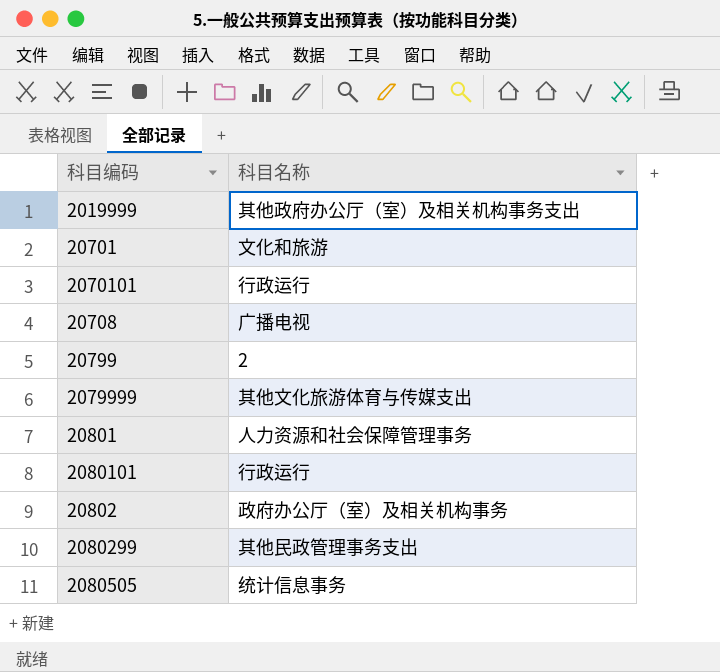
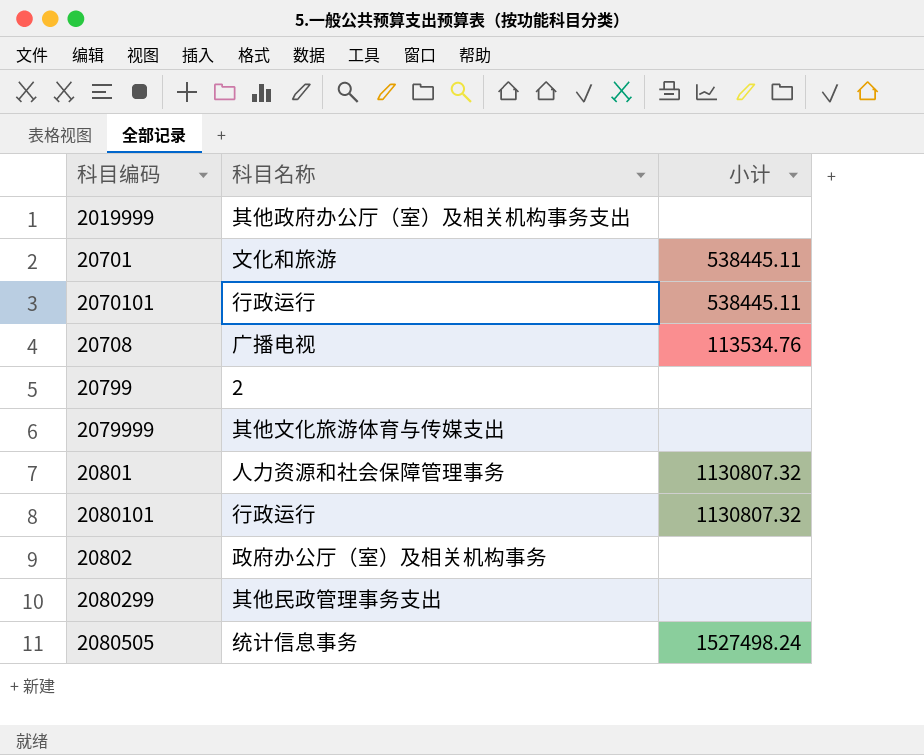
column 小计 | position: none -> 3

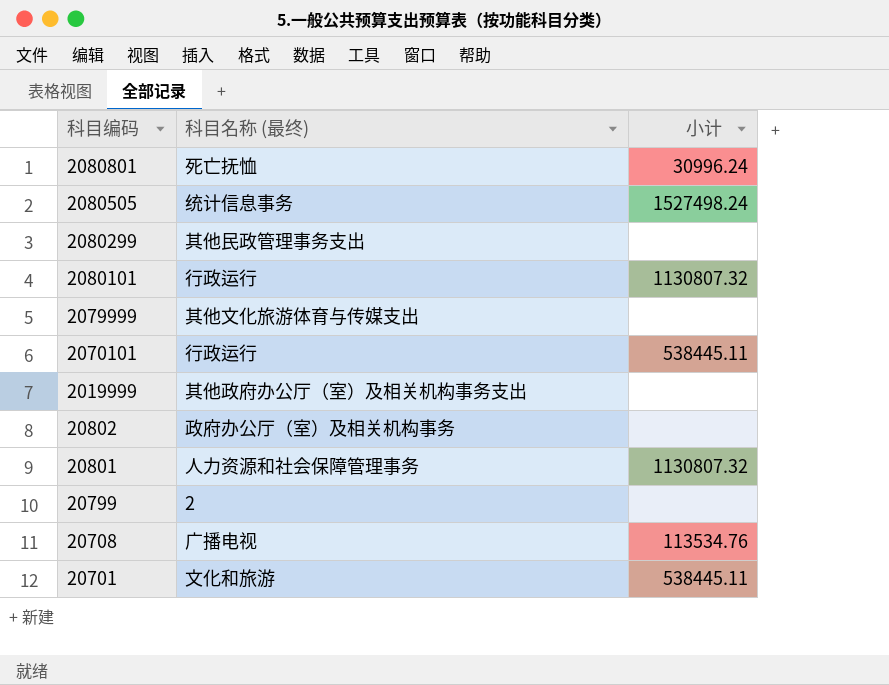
row order: none -> 科目编码 descending
column name: 科目名称 -> 科目名称 (最终)
row 2080801: none -> 死亡抚恤 | 30996.24

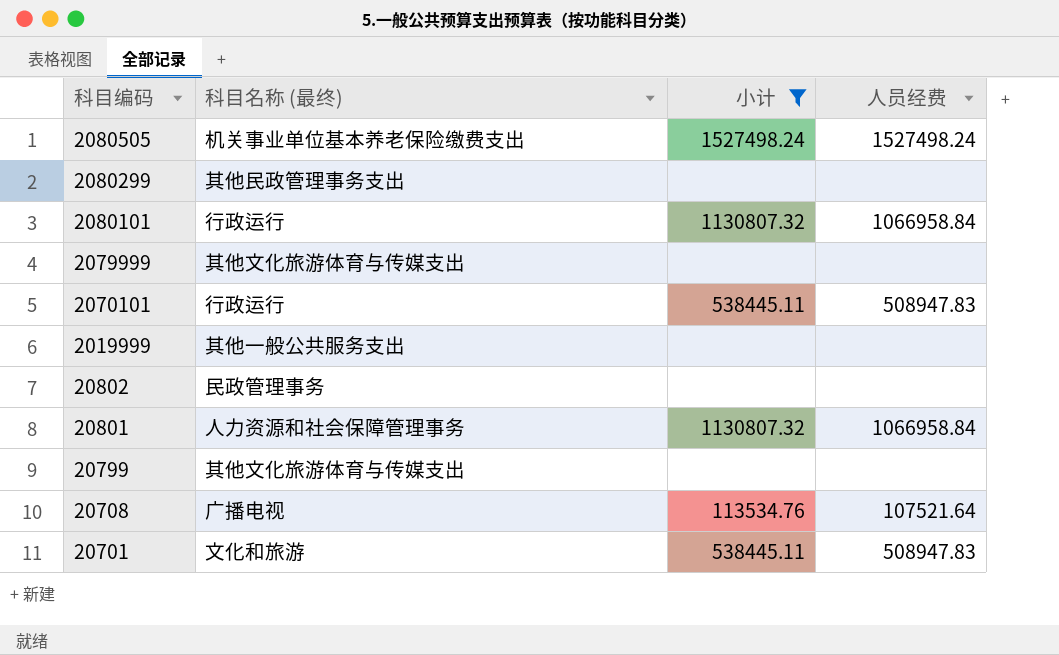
filter: none -> 小计 != 30996.24
column 人员经费 | position: none -> 4
2080505 | 科目名称 (最终): 统计信息事务 -> 机关事业单位基本养老保险缴费支出
2019999 | 科目名称 (最终): 其他政府办公厅（室）及相关机构事务支出 -> 其他一般公共服务支出
20802 | 科目名称 (最终): 政府办公厅（室）及相关机构事务 -> 民政管理事务
20799 | 科目名称 (最终): 2 -> 其他文化旅游体育与传媒支出

